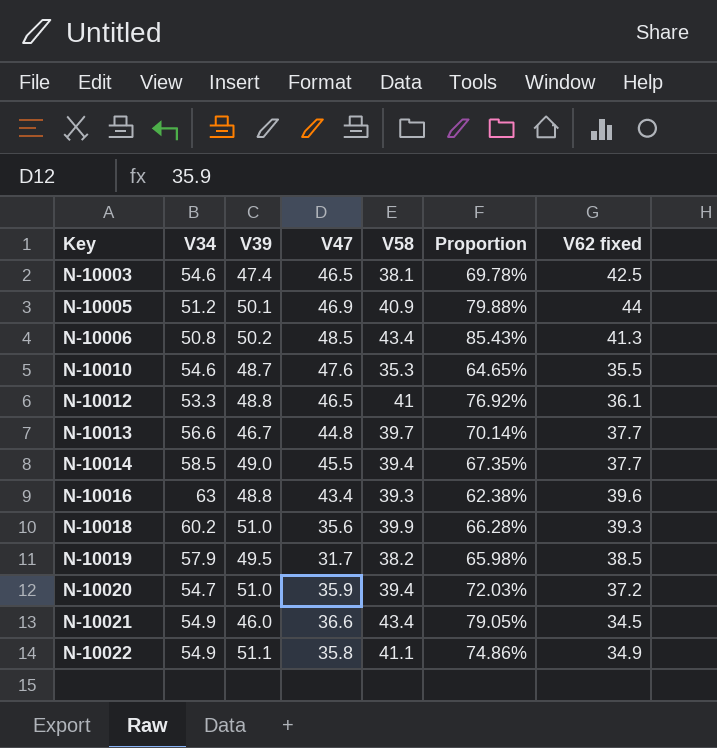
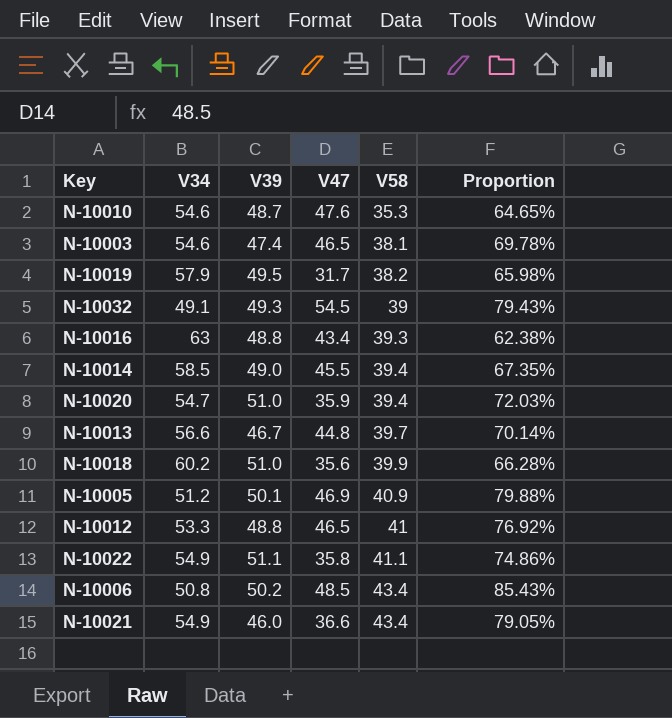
row order: Key ascending -> V58 ascending
column V62 fixed | position: 7 -> none
row N-10032: none -> 49.1 | 49.3 | 54.5 | 39 | 79.43%

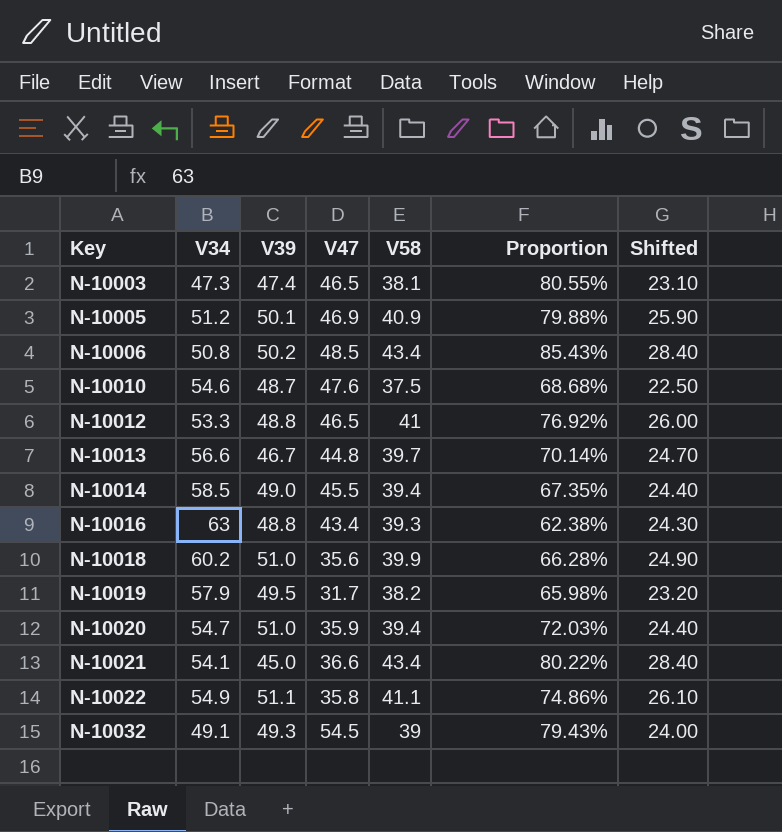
row order: V58 ascending -> Key ascending
column Shifted | formula: none -> [V58] - 15
N-10003 | V34: 54.6 -> 47.3
N-10003 | Proportion: 69.78% -> 80.55%
N-10010 | V58: 35.3 -> 37.5
N-10010 | Proportion: 64.65% -> 68.68%
N-10021 | V34: 54.9 -> 54.1
N-10021 | V39: 46.0 -> 45.0
N-10021 | Proportion: 79.05% -> 80.22%

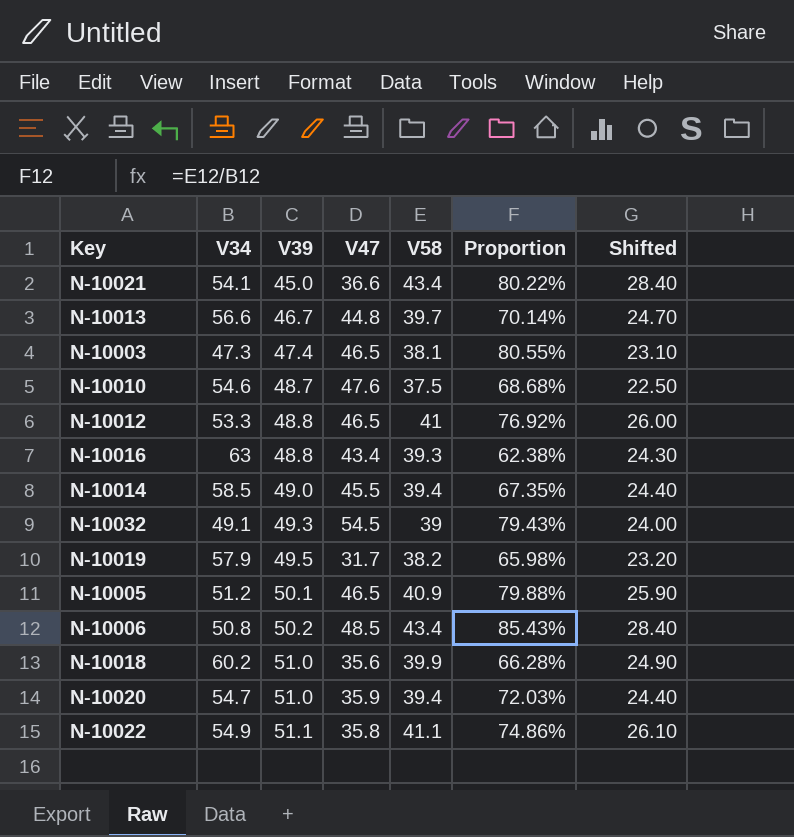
row order: Key ascending -> V39 ascending
N-10005 | V47: 46.9 -> 46.5

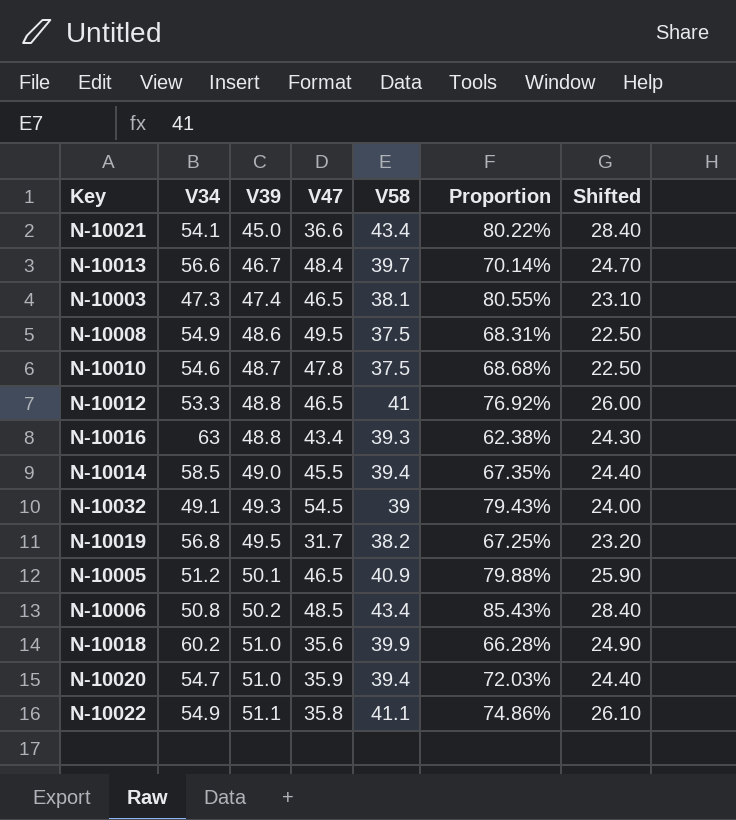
N-10013 | V47: 44.8 -> 48.4
row N-10008: none -> 54.9 | 48.6 | 49.5 | 37.5 | 68.31% | 22.50
N-10010 | V47: 47.6 -> 47.8
N-10019 | V34: 57.9 -> 56.8
N-10019 | Proportion: 65.98% -> 67.25%

